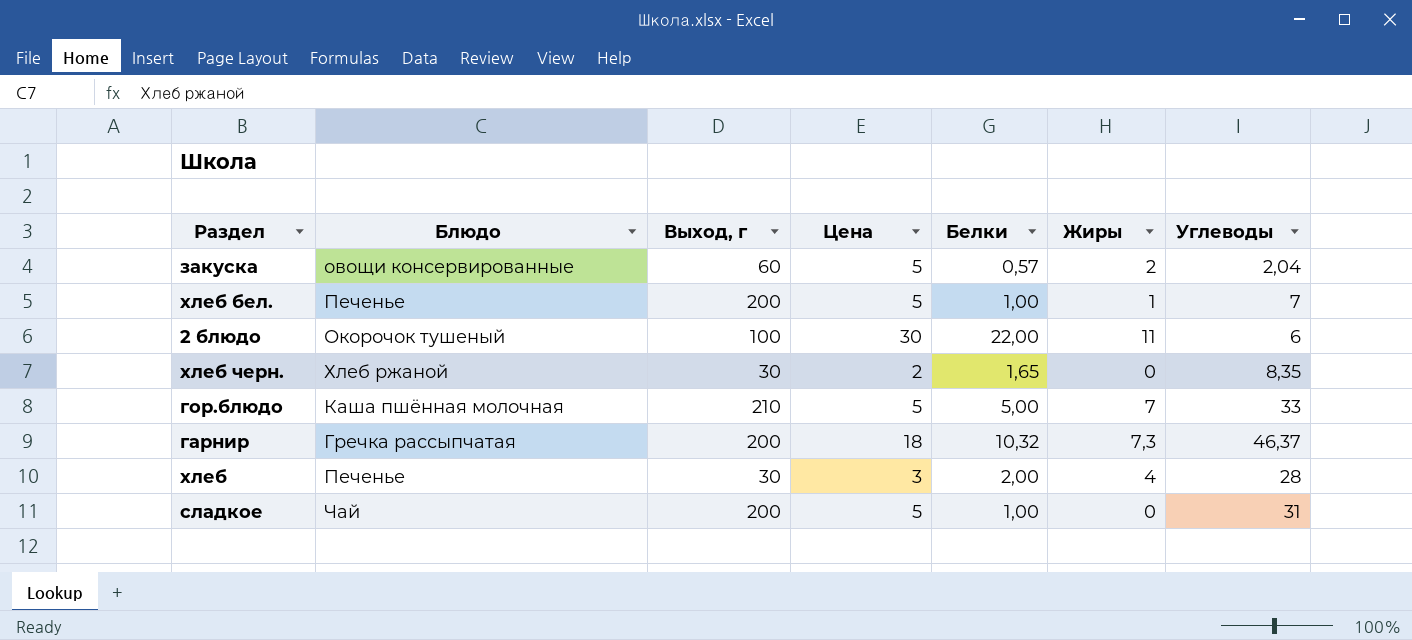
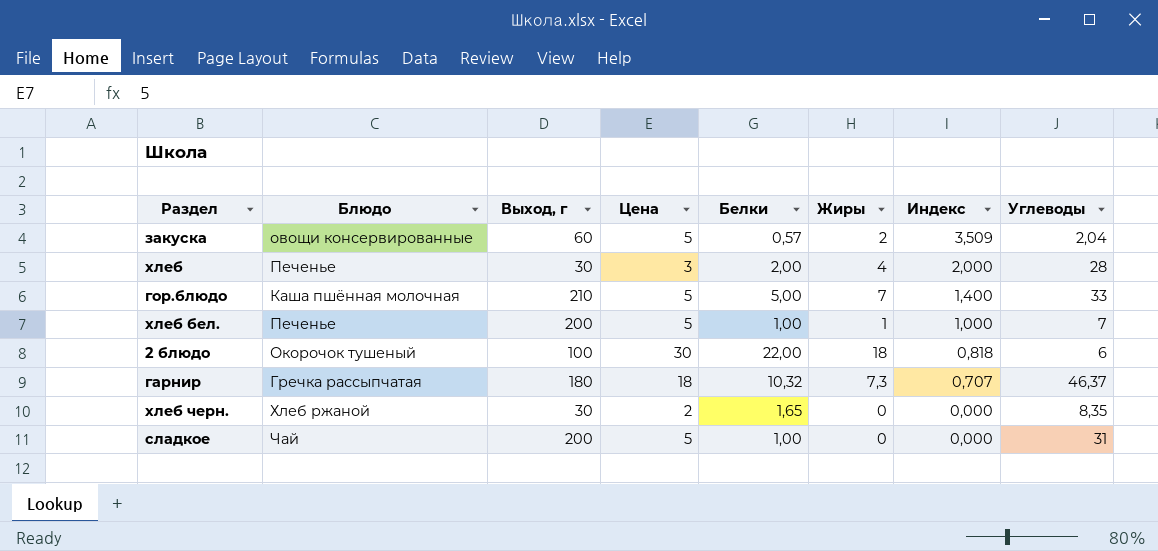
row order: none -> Индекс descending
column Индекс | formula: none -> [Жиры] / [Белки]
2 блюдо | Жиры: 11 -> 18
гарнир | Выход, г: 200 -> 180

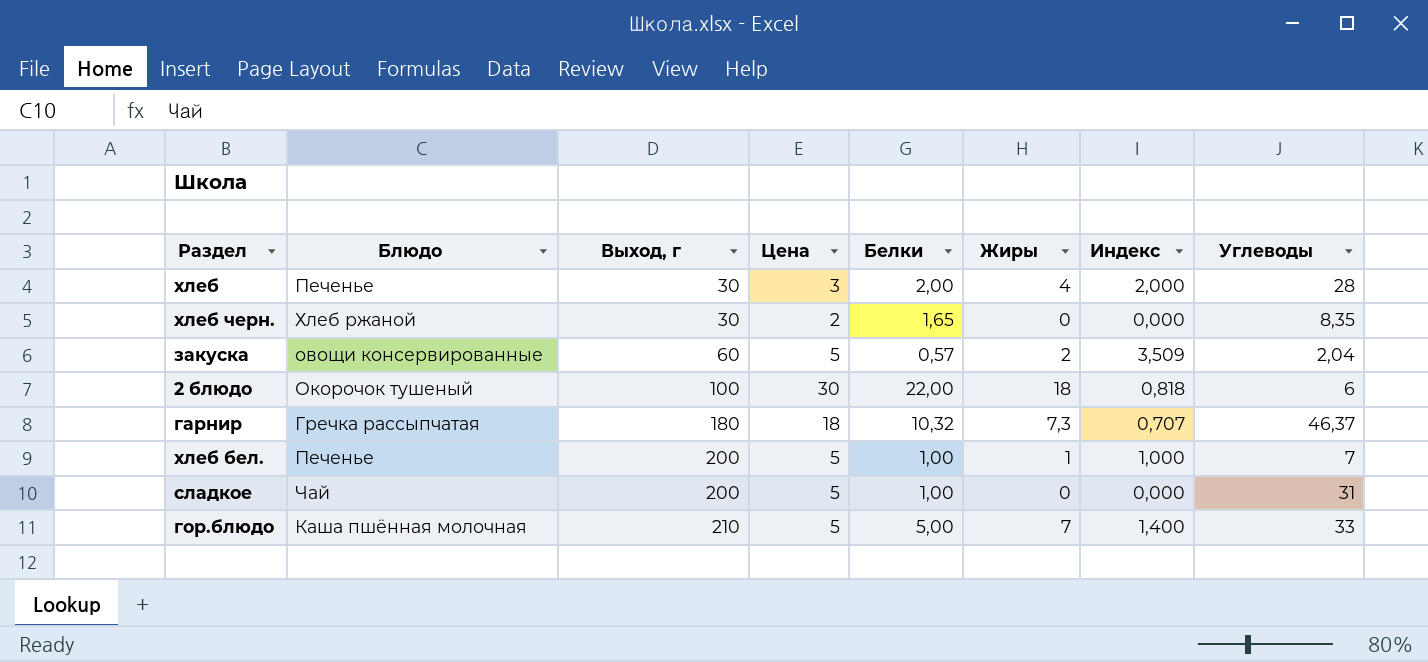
row order: Индекс descending -> Выход, г ascending

